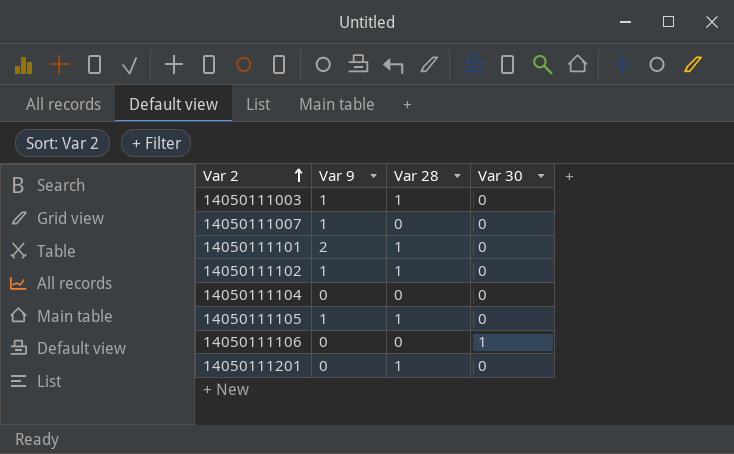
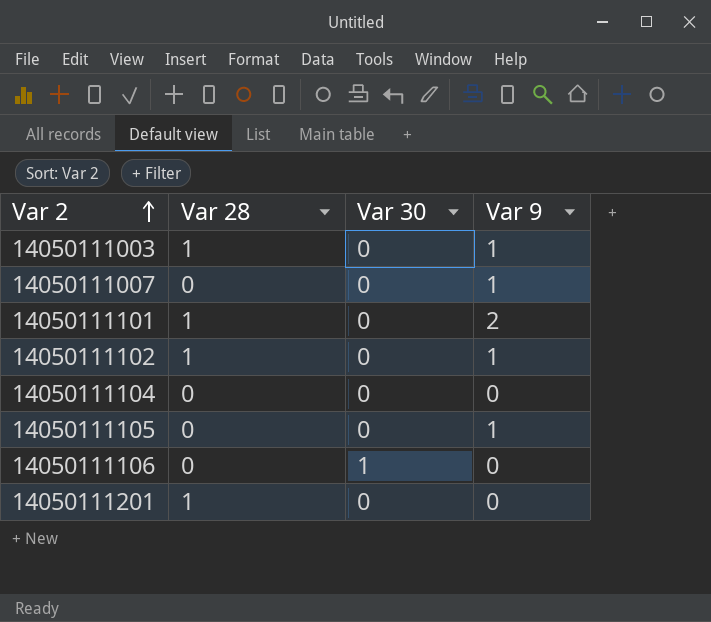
column Var 9 | position: 2 -> 4
14050111105 | Var 28: 1 -> 0

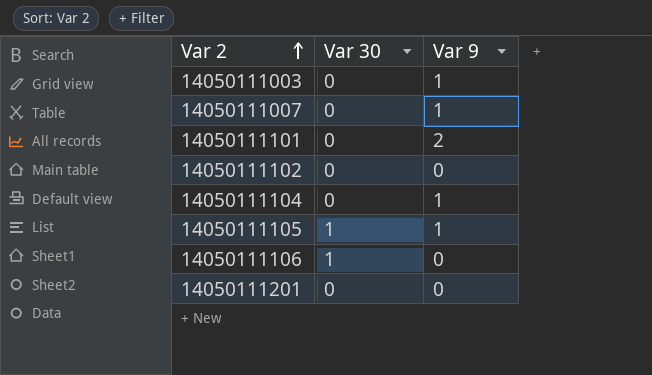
column Var 28 | position: 2 -> none
14050111102 | Var 9: 1 -> 0
14050111104 | Var 9: 0 -> 1
14050111105 | Var 30: 0 -> 1

